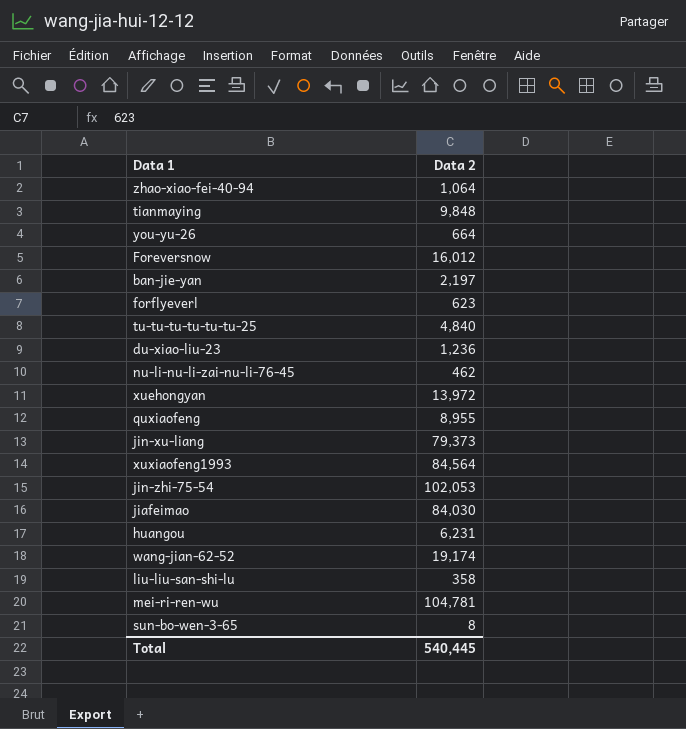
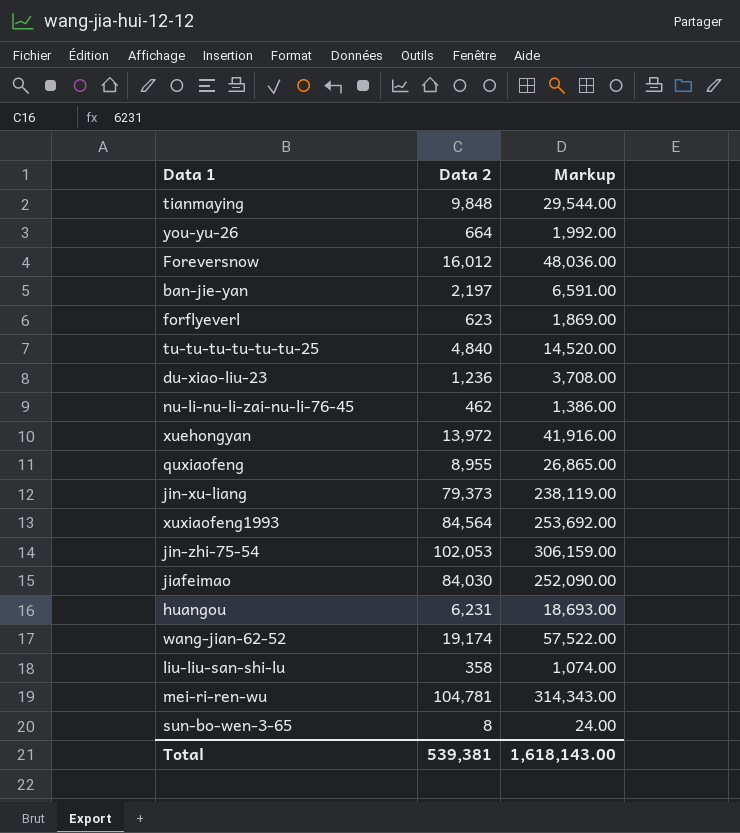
column Markup | formula: none -> [Data 2] * 3
row zhao-xiao-fei-40-94: 1,064 -> none
Total | Data 2: 540,445 -> 539,381

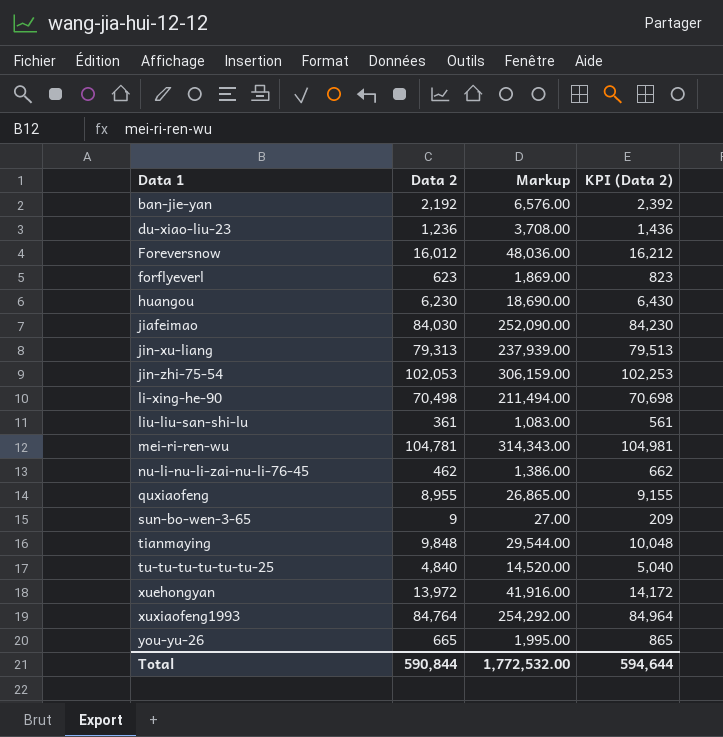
row order: none -> Data 1 ascending
column KPI (Data 2) | formula: none -> [Data 2] + 200
row wang-jian-62-52: 19,174 | 57,522.00 -> none
ban-jie-yan | Data 2: 2,197 -> 2,192
ban-jie-yan | Markup: 6,591.00 -> 6,576.00
huangou | Data 2: 6,231 -> 6,230
huangou | Markup: 18,693.00 -> 18,690.00
jin-xu-liang | Data 2: 79,373 -> 79,313
jin-xu-liang | Markup: 238,119.00 -> 237,939.00
row li-xing-he-90: none -> 70,498 | 211,494.00 | 70,698
liu-liu-san-shi-lu | Data 2: 358 -> 361
liu-liu-san-shi-lu | Markup: 1,074.00 -> 1,083.00
sun-bo-wen-3-65 | Data 2: 8 -> 9
sun-bo-wen-3-65 | Markup: 24.00 -> 27.00
xuxiaofeng1993 | Data 2: 84,564 -> 84,764
xuxiaofeng1993 | Markup: 253,692.00 -> 254,292.00
you-yu-26 | Data 2: 664 -> 665
you-yu-26 | Markup: 1,992.00 -> 1,995.00
Total | Data 2: 539,381 -> 590,844
Total | Markup: 1,618,143.00 -> 1,772,532.00

